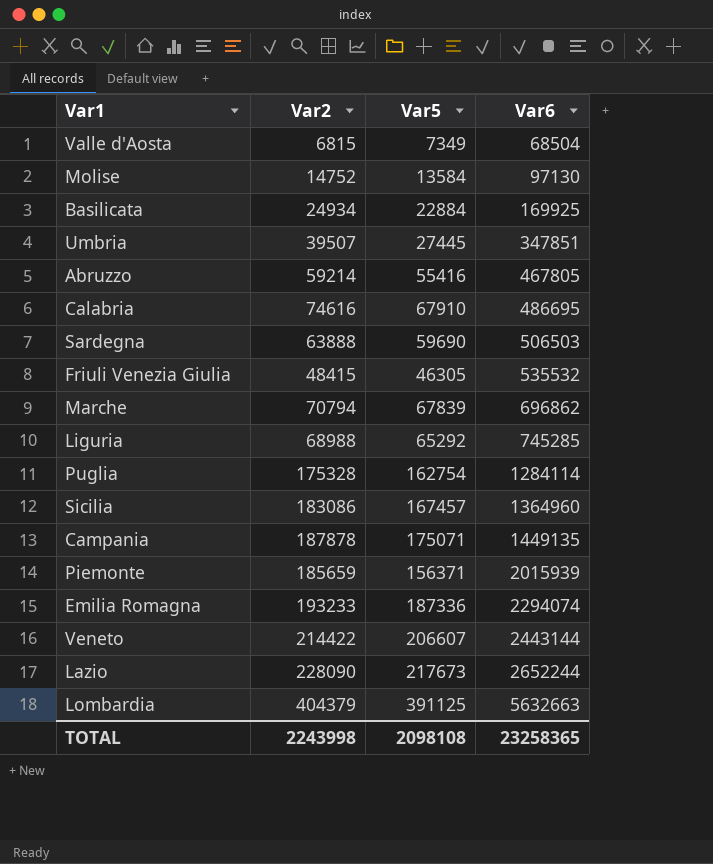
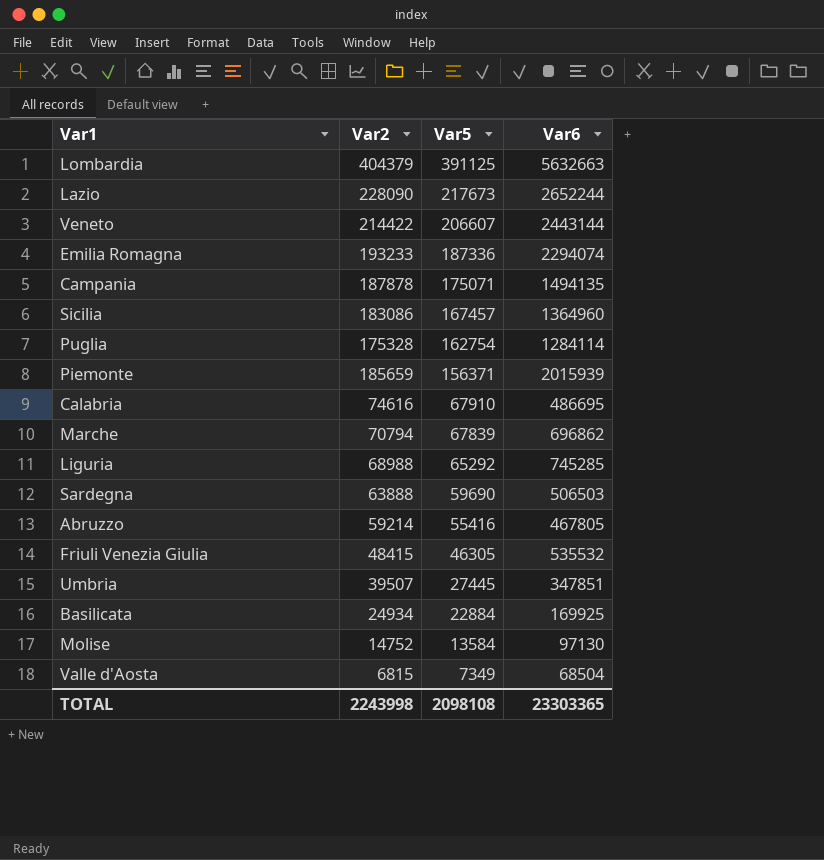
row order: Var6 ascending -> Var5 descending
Campania | Var6: 1449135 -> 1494135
TOTAL | Var6: 23258365 -> 23303365

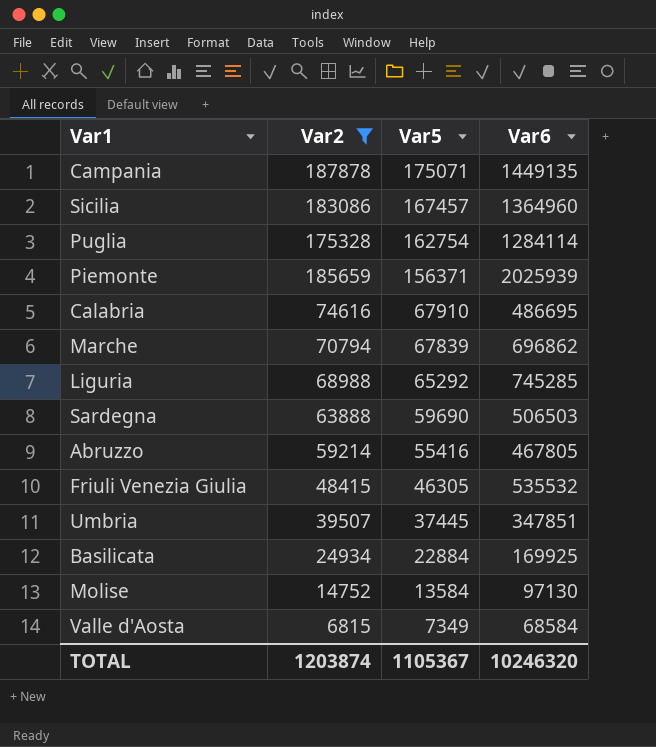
filter: none -> Var2 <= 187878
Campania | Var6: 1494135 -> 1449135
Piemonte | Var6: 2015939 -> 2025939
Umbria | Var5: 27445 -> 37445
Valle d'Aosta | Var6: 68504 -> 68584
TOTAL | Var2: 2243998 -> 1203874
TOTAL | Var5: 2098108 -> 1105367
TOTAL | Var6: 23303365 -> 10246320

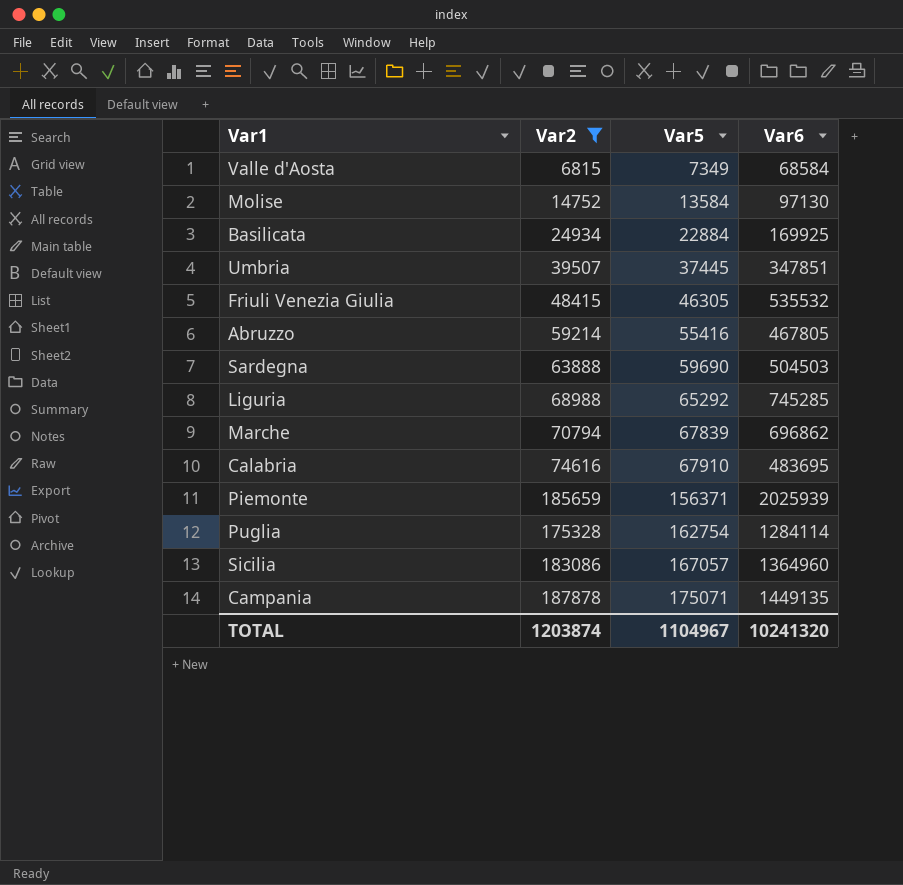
row order: Var5 descending -> Var5 ascending
Sardegna | Var6: 506503 -> 504503
Calabria | Var6: 486695 -> 483695
Sicilia | Var5: 167457 -> 167057
TOTAL | Var5: 1105367 -> 1104967
TOTAL | Var6: 10246320 -> 10241320

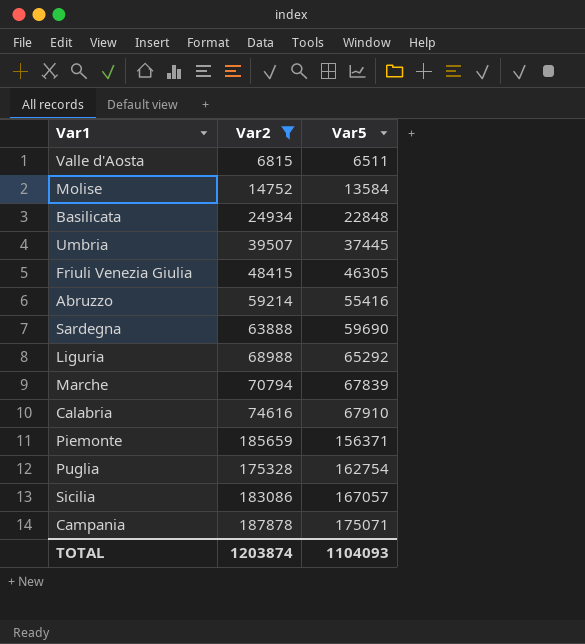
column Var6 | position: 4 -> none
Valle d'Aosta | Var5: 7349 -> 6511
Basilicata | Var5: 22884 -> 22848
TOTAL | Var5: 1104967 -> 1104093

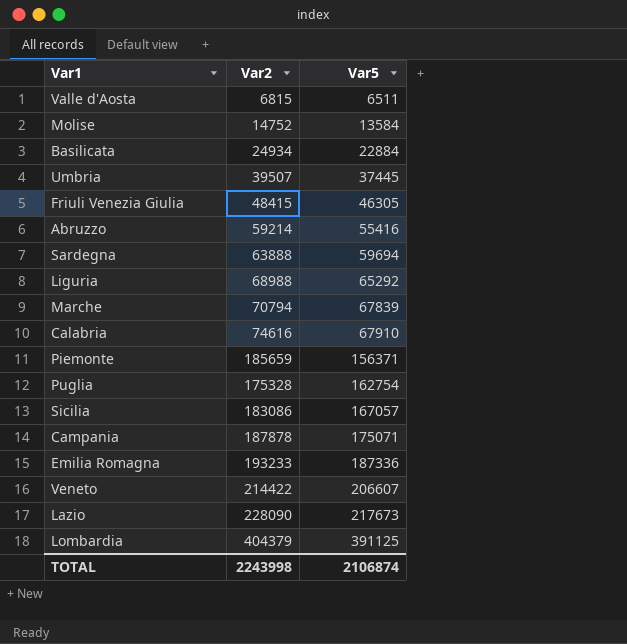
filter: Var2 <= 187878 -> none
Basilicata | Var5: 22848 -> 22884
Sardegna | Var5: 59690 -> 59694
TOTAL | Var2: 1203874 -> 2243998
TOTAL | Var5: 1104093 -> 2106874

